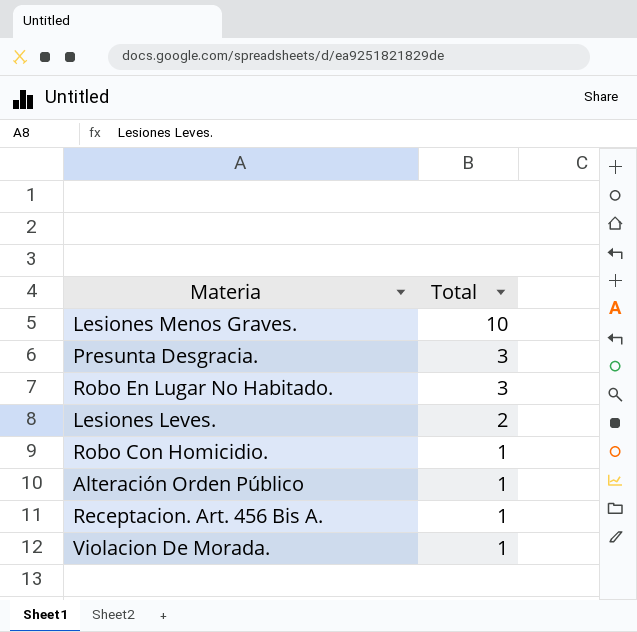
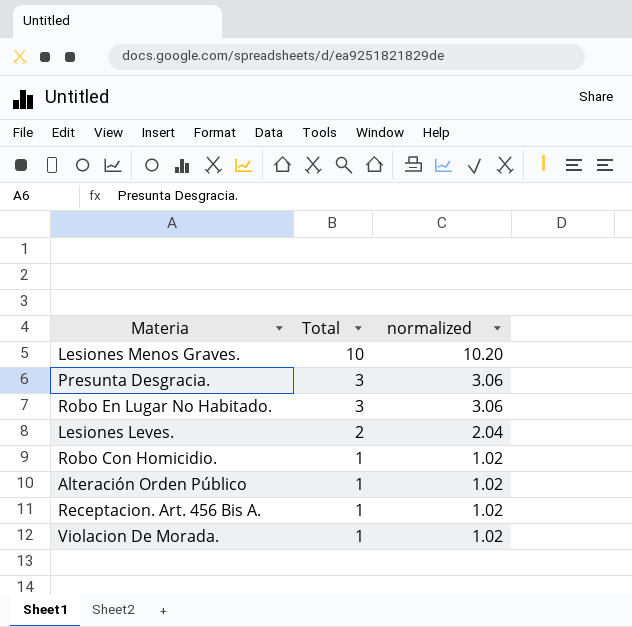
column normalized | formula: none -> [Total] * 1.02

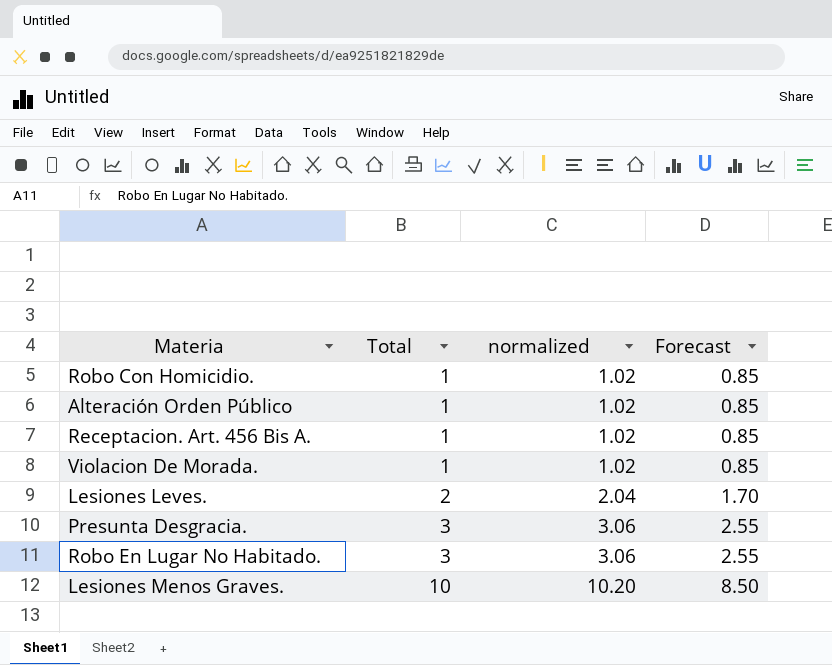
row order: Total descending -> Total ascending
column Forecast | formula: none -> [Total] * 0.85

